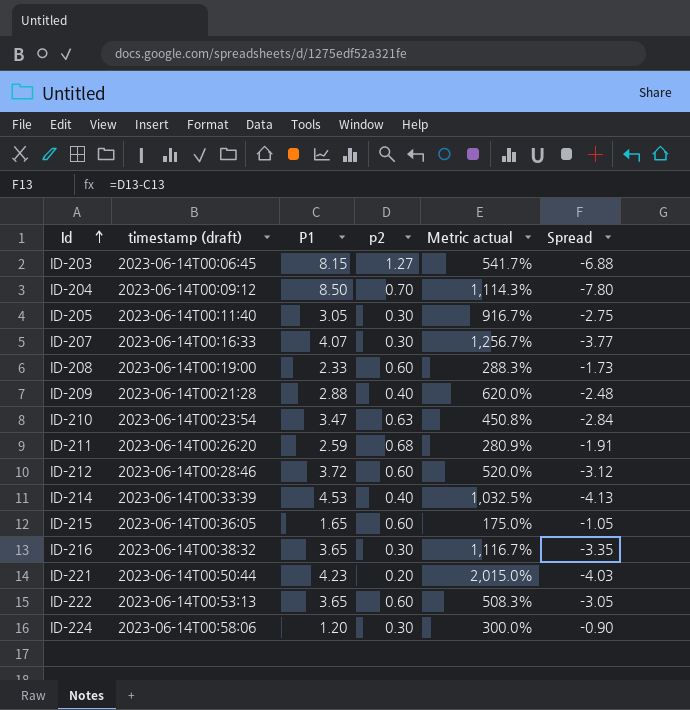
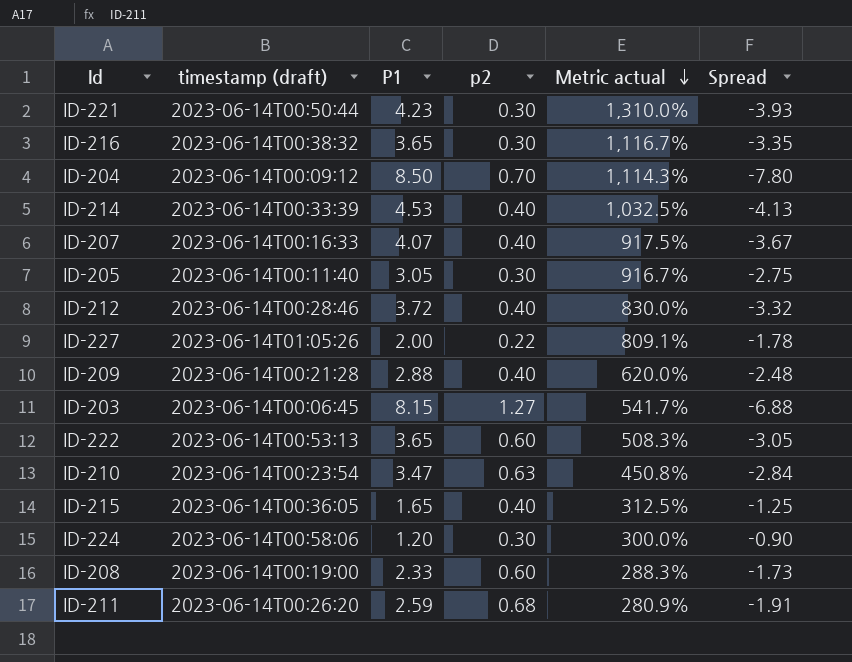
row order: Id ascending -> Metric actual descending
ID-221 | p2: 0.20 -> 0.30
ID-221 | Metric actual: 2,015.0% -> 1,310.0%
ID-221 | Spread: -4.03 -> -3.93
ID-207 | p2: 0.30 -> 0.40
ID-207 | Metric actual: 1,256.7% -> 917.5%
ID-207 | Spread: -3.77 -> -3.67
ID-212 | p2: 0.60 -> 0.40
ID-212 | Metric actual: 520.0% -> 830.0%
ID-212 | Spread: -3.12 -> -3.32
row ID-227: none -> 2023-06-14T01:05:26 | 2.00 | 0.22 | 809.1% | -1.78
ID-215 | p2: 0.60 -> 0.40
ID-215 | Metric actual: 175.0% -> 312.5%
ID-215 | Spread: -1.05 -> -1.25

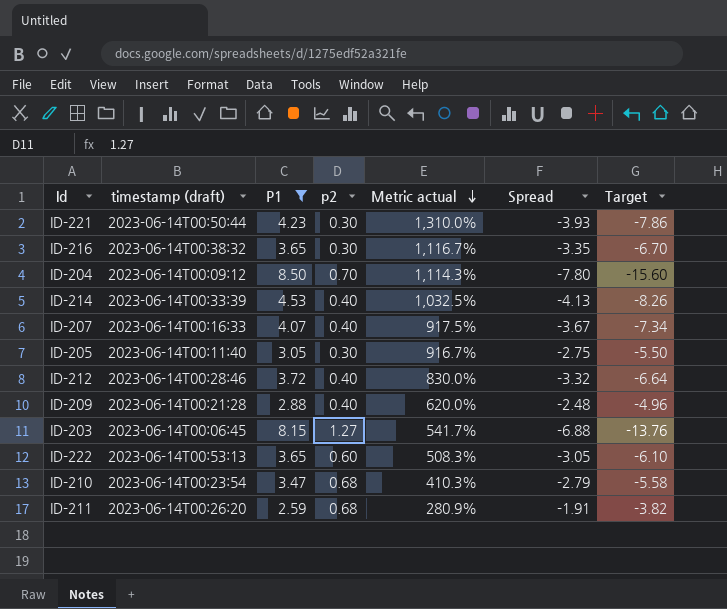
filter: none -> P1 >= 2.59
column Target | formula: none -> [Spread] * 2
ID-210 | p2: 0.63 -> 0.68
ID-210 | Metric actual: 450.8% -> 410.3%
ID-210 | Spread: -2.84 -> -2.79

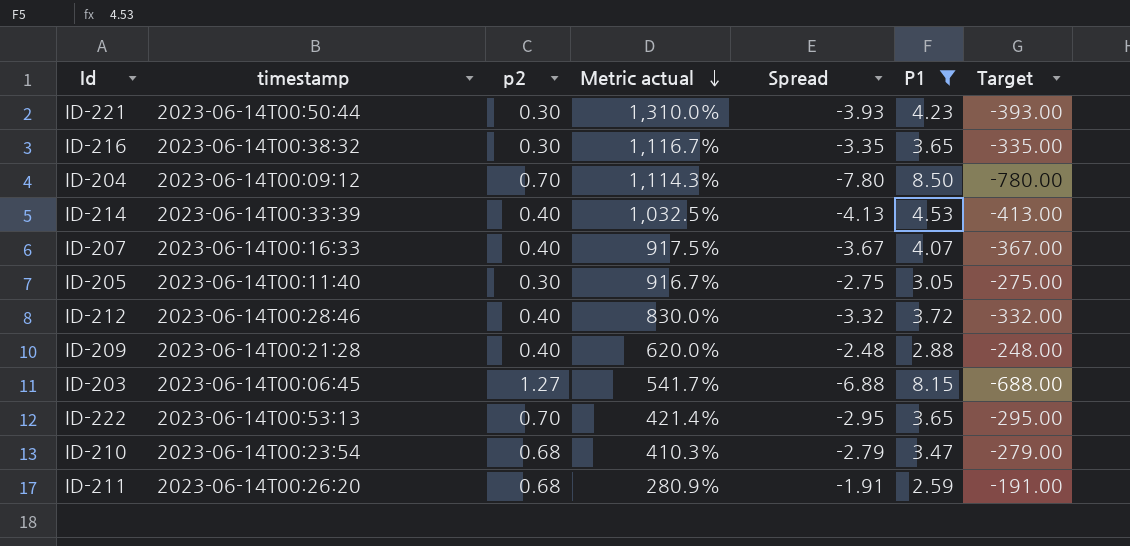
column name: timestamp (draft) -> timestamp
column P1 | position: 3 -> 6
column Target | formula: [Spread] * 2 -> [Spread] * 100
ID-222 | p2: 0.60 -> 0.70
ID-222 | Metric actual: 508.3% -> 421.4%
ID-222 | Spread: -3.05 -> -2.95

